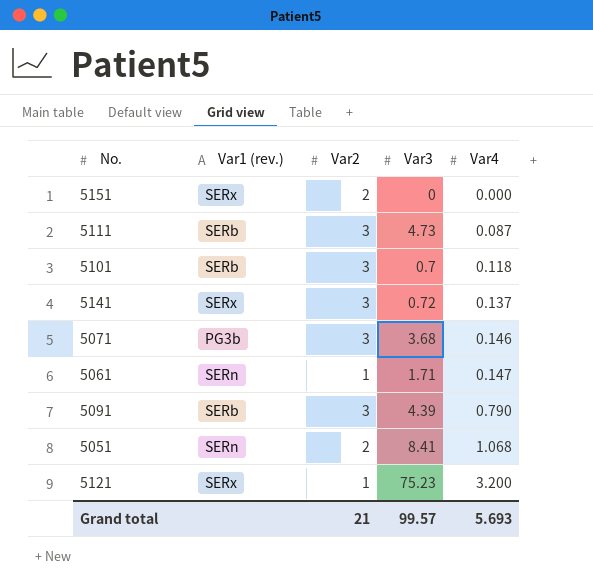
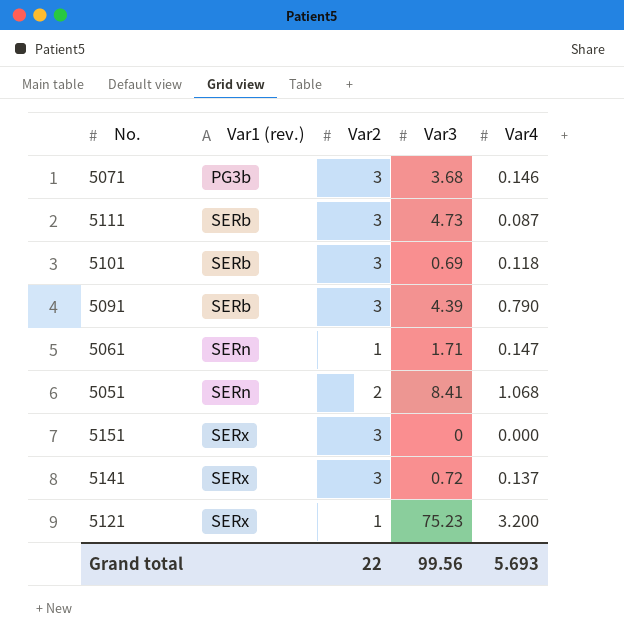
row order: Var4 ascending -> Var1 (rev.) ascending
5101 | Var3: 0.7 -> 0.69
5151 | Var2: 2 -> 3
Grand total | Var2: 21 -> 22
Grand total | Var3: 99.57 -> 99.56

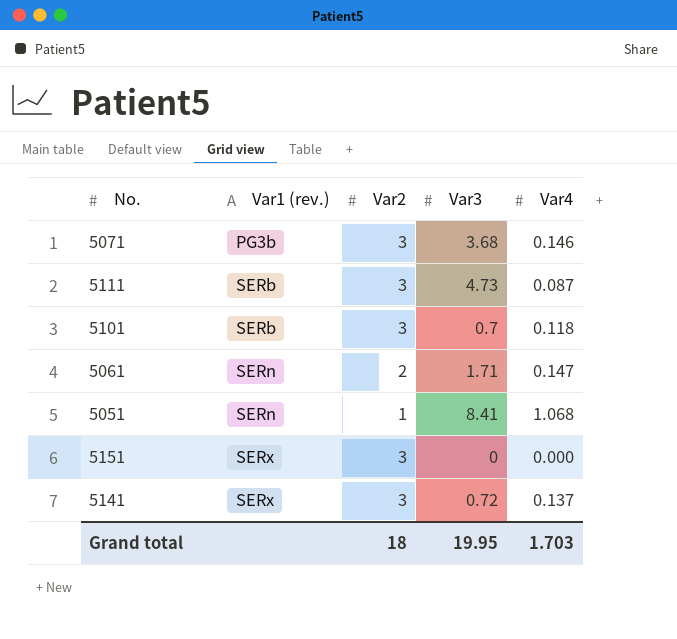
row 5091: SERb | 3 | 4.39 | 0.790 -> none
row 5121: SERx | 1 | 75.23 | 3.200 -> none
5101 | Var3: 0.69 -> 0.7
5061 | Var2: 1 -> 2
5051 | Var2: 2 -> 1
Grand total | Var2: 22 -> 18
Grand total | Var3: 99.56 -> 19.95
Grand total | Var4: 5.693 -> 1.703

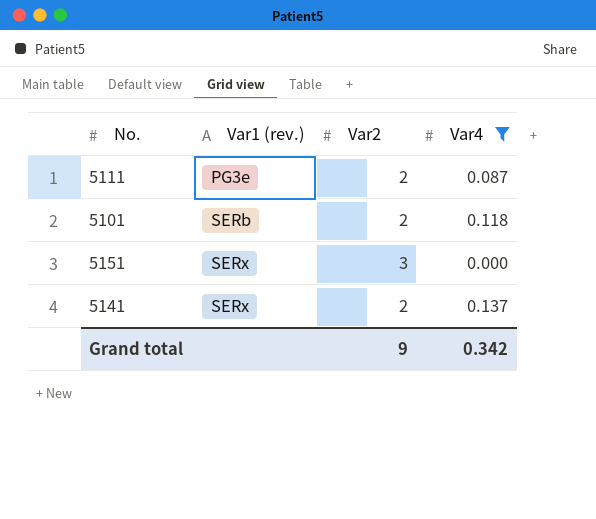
filter: none -> Var4 <= 0.137
column Var3 | position: 4 -> none
5111 | Var1 (rev.): SERb -> PG3e
5111 | Var2: 3 -> 2
5101 | Var2: 3 -> 2
5141 | Var2: 3 -> 2
Grand total | Var2: 18 -> 9
Grand total | Var4: 1.703 -> 0.342

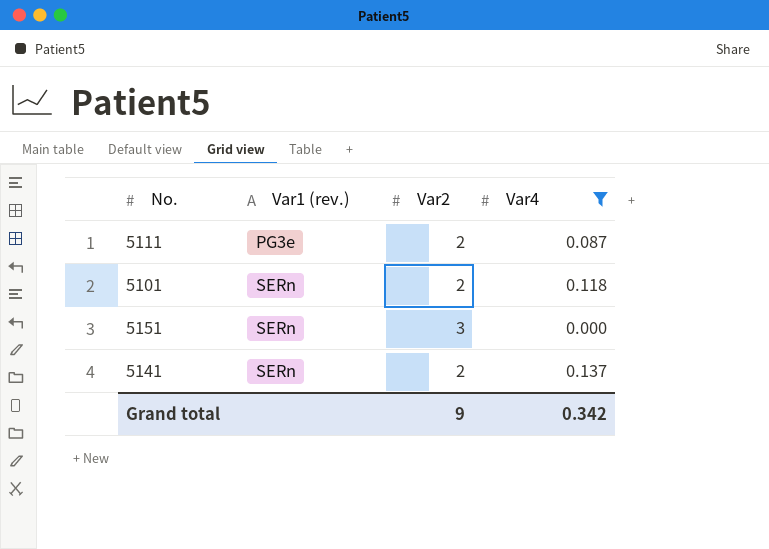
5101 | Var1 (rev.): SERb -> SERn
5151 | Var1 (rev.): SERx -> SERn
5141 | Var1 (rev.): SERx -> SERn

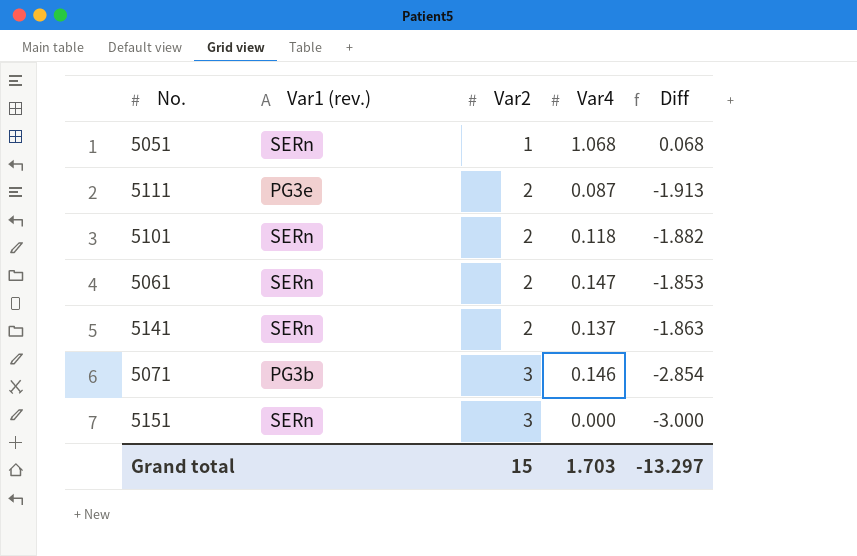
filter: Var4 <= 0.137 -> none
row order: Var1 (rev.) ascending -> Var2 ascending
column Diff | formula: none -> [Var4] - [Var2]
Grand total | Var2: 9 -> 15
Grand total | Var4: 0.342 -> 1.703

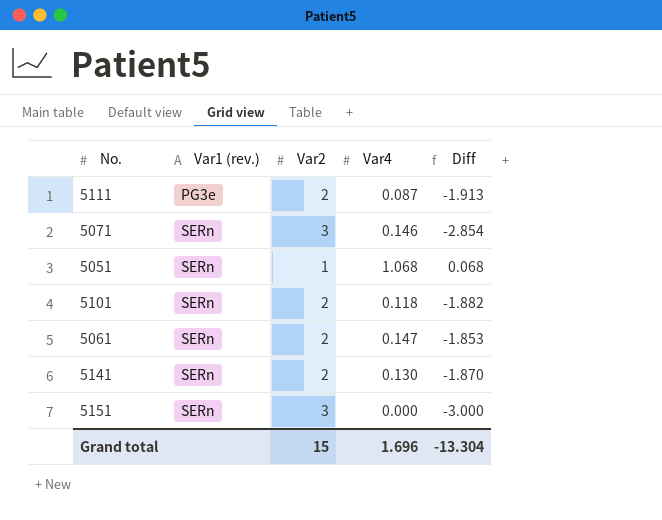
row order: Var2 ascending -> Var1 (rev.) ascending
5071 | Var1 (rev.): PG3b -> SERn
5141 | Var4: 0.137 -> 0.130
5141 | Diff: -1.863 -> -1.870
Grand total | Var4: 1.703 -> 1.696
Grand total | Diff: -13.297 -> -13.304

